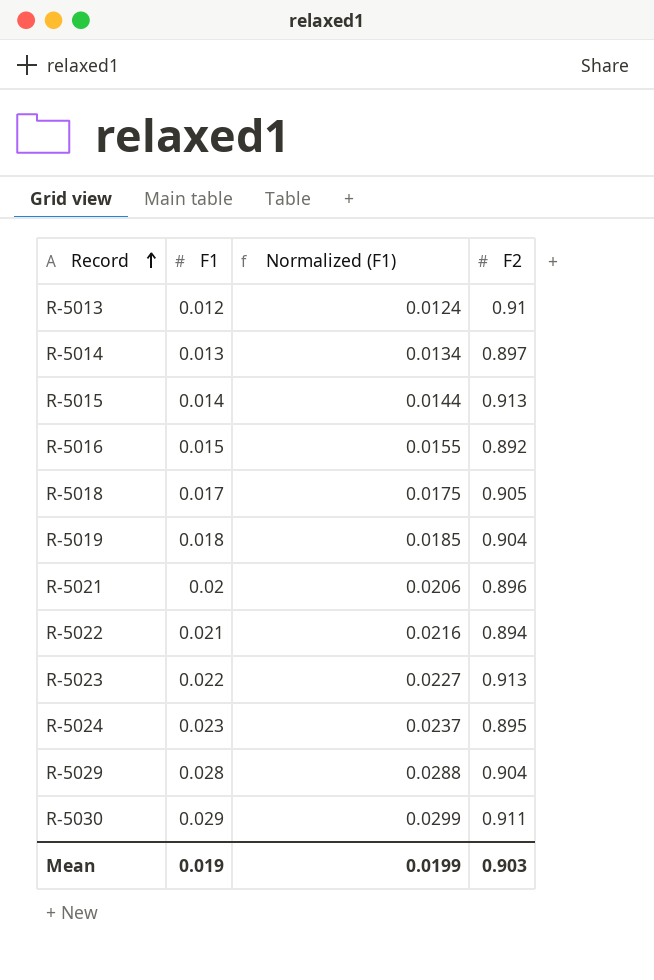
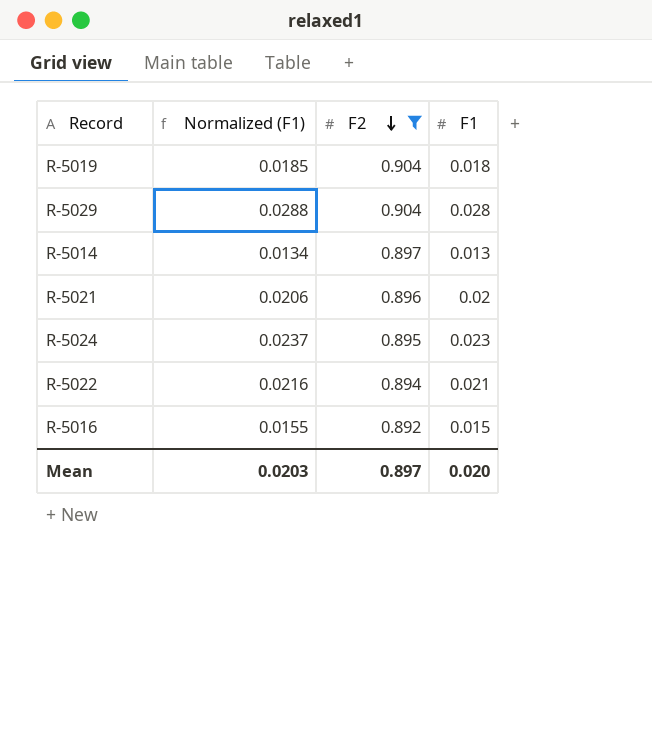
filter: none -> F2 <= 0.904
row order: Record ascending -> F2 descending
column F1 | position: 2 -> 4
Mean | Normalized (F1): 0.0199 -> 0.0203
Mean | F2: 0.903 -> 0.897
Mean | F1: 0.019 -> 0.020

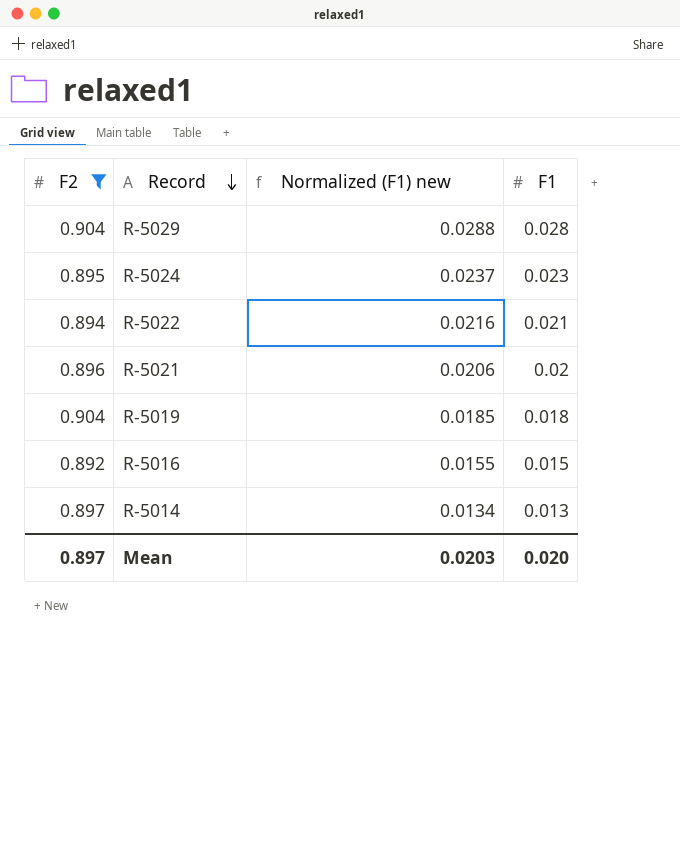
row order: F2 descending -> Record descending
column F2 | position: 3 -> 1
column name: Normalized (F1) -> Normalized (F1) new

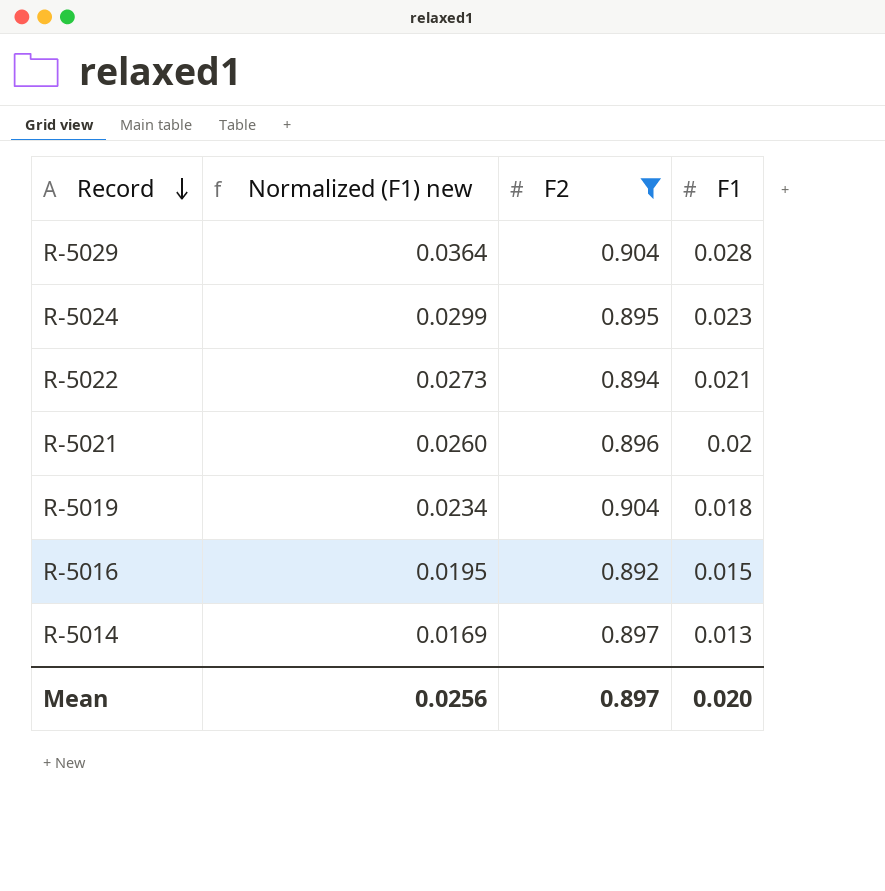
column Normalized (F1) new | formula: [F1] * 1.03 -> [F1] * 1.3
column F2 | position: 1 -> 3
Mean | Normalized (F1) new: 0.0203 -> 0.0256

